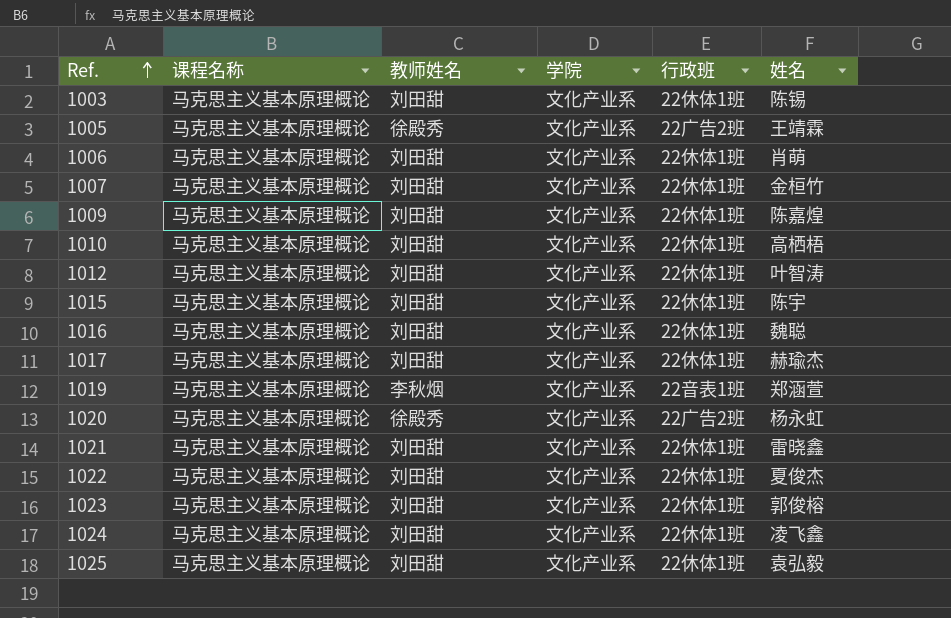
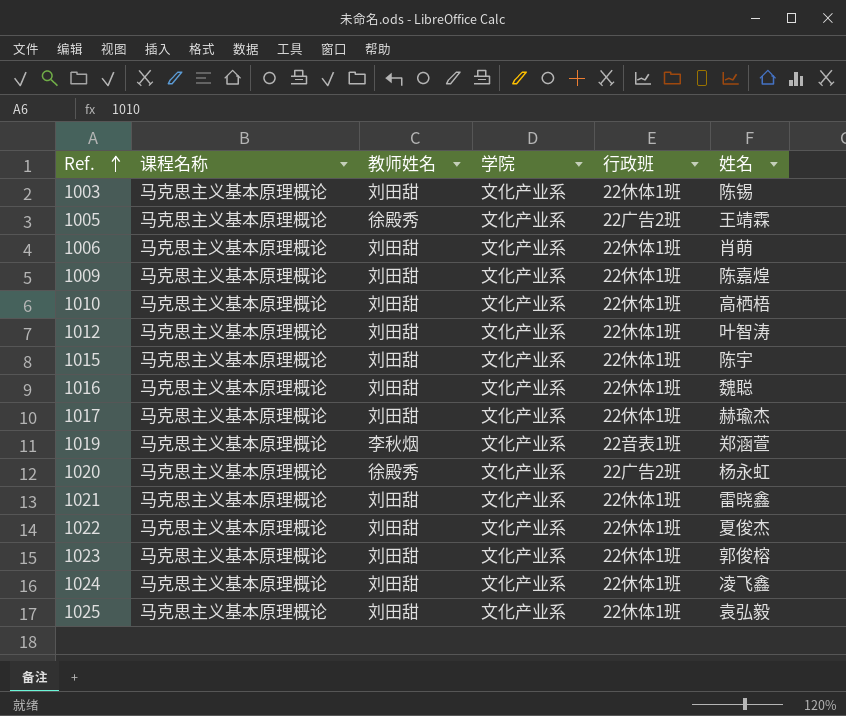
row 1007: 马克思主义基本原理概论 | 刘田甜 | 文化产业系 | 22休体1班 | 金桓竹 -> none

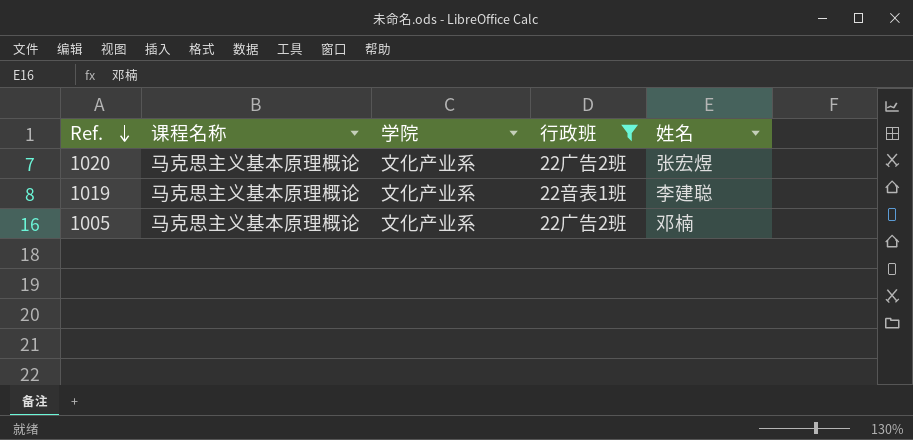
filter: none -> 行政班 != 22休体1班
row order: Ref. ascending -> Ref. descending
column 教师姓名 | position: 3 -> none
1020 | 姓名: 杨永虹 -> 张宏煜
1019 | 姓名: 郑涵萱 -> 李建聪
1005 | 姓名: 王靖霖 -> 邓楠

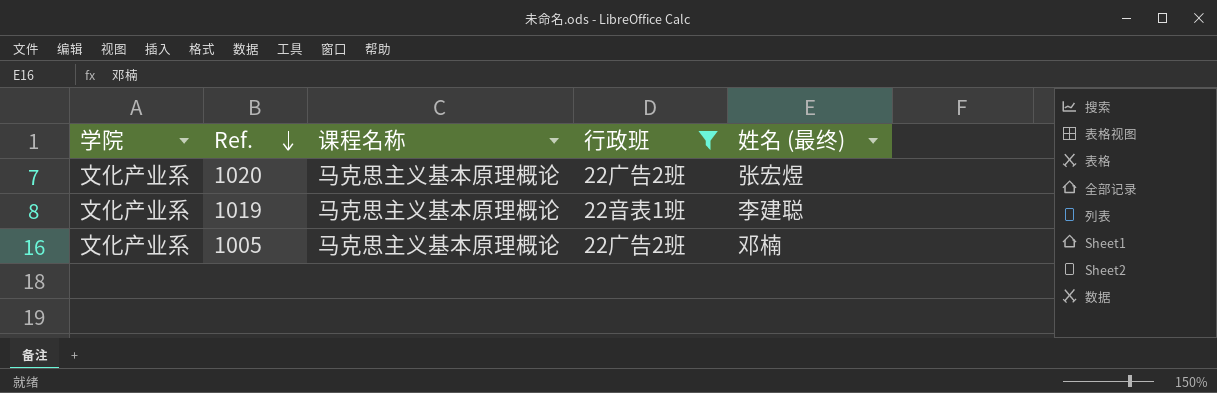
column 学院 | position: 3 -> 1
column name: 姓名 -> 姓名 (最终)

